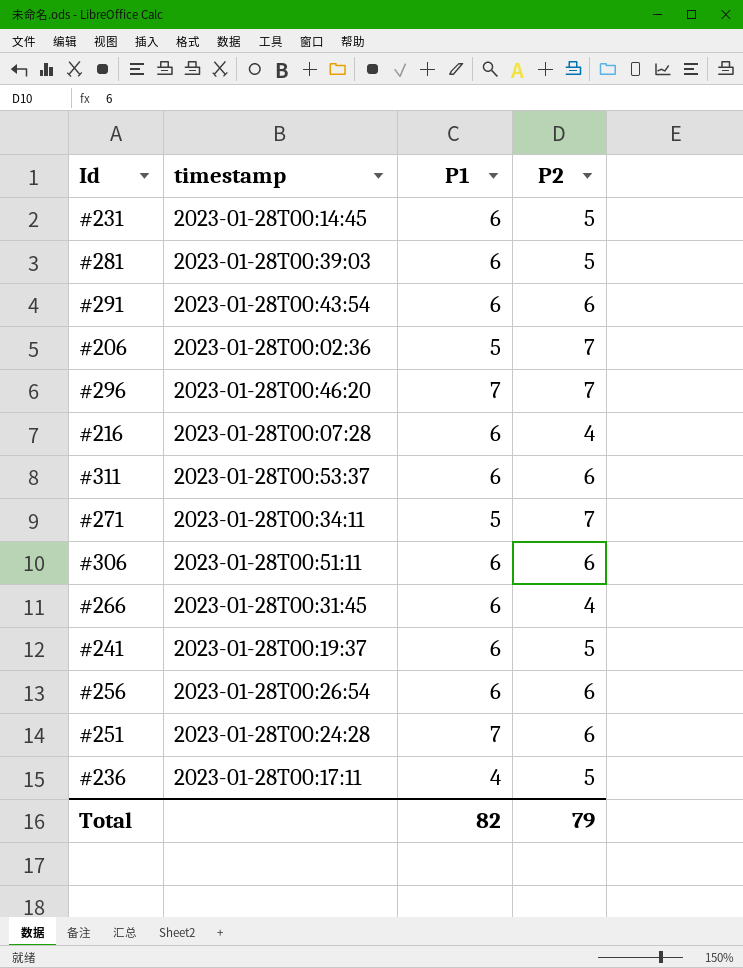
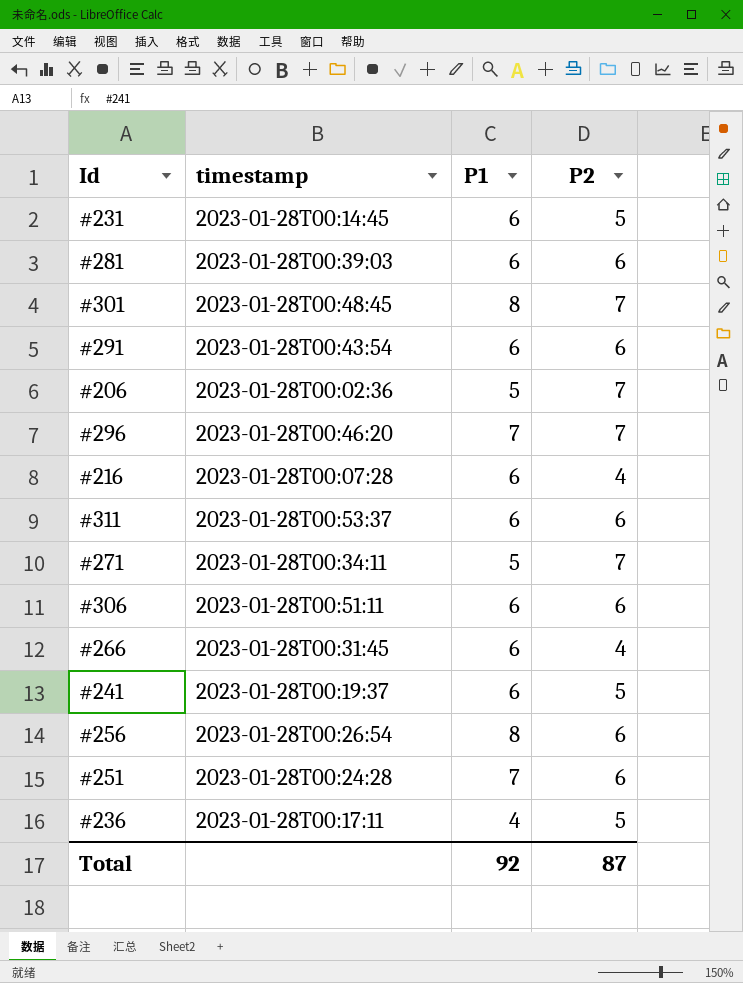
#281 | P2: 5 -> 6
row #301: none -> 2023-01-28T00:48:45 | 8 | 7
#256 | P1: 6 -> 8
Total | P1: 82 -> 92
Total | P2: 79 -> 87

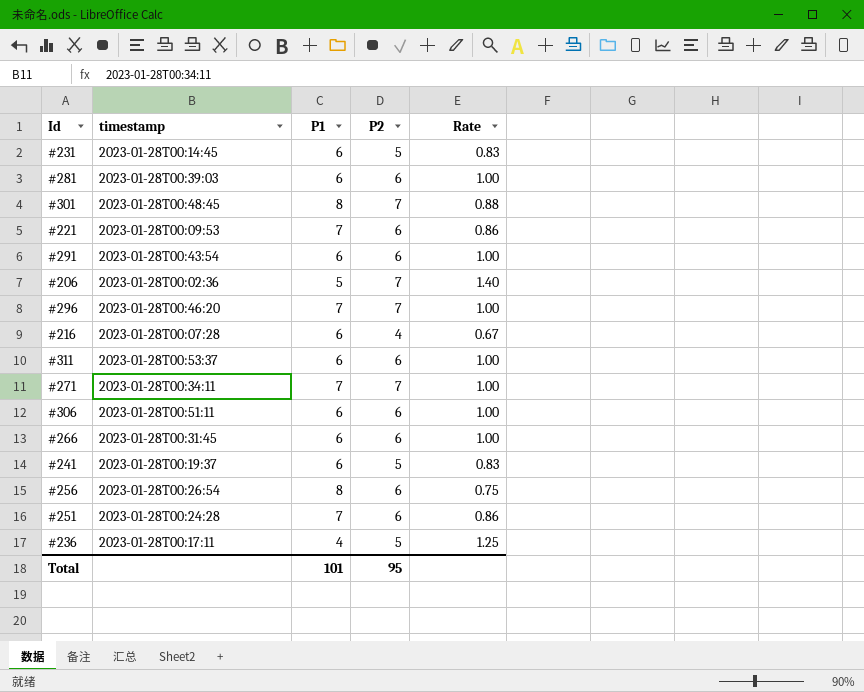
column Rate | formula: none -> [P2] / [P1]
row #221: none -> 2023-01-28T00:09:53 | 7 | 6 | 0.86
#271 | P1: 5 -> 7
#266 | P2: 4 -> 6
Total | P1: 92 -> 101
Total | P2: 87 -> 95

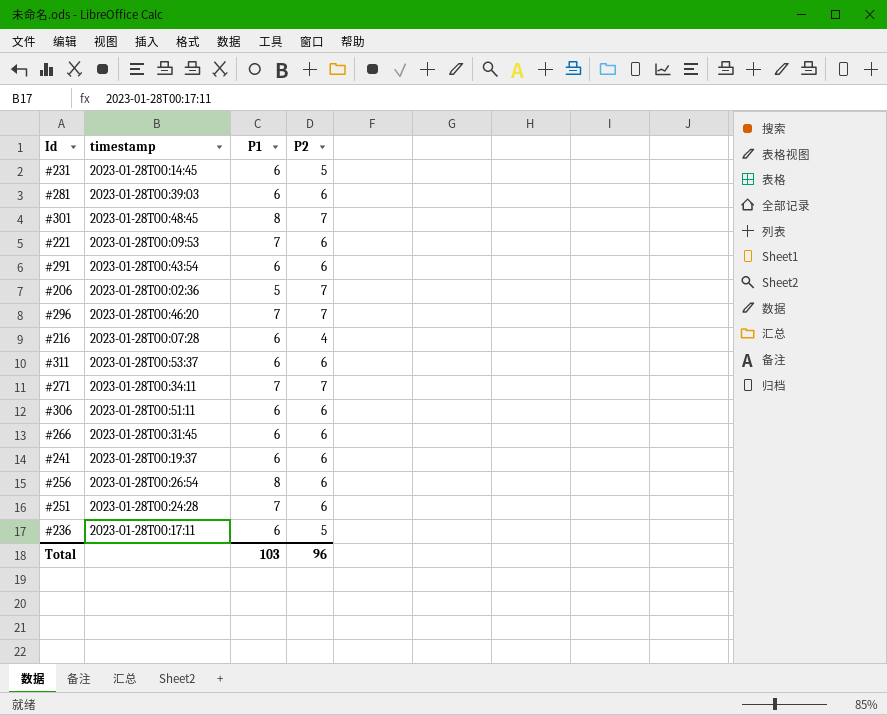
column Rate | formula: [P2] / [P1] -> none
#241 | P2: 5 -> 6
#236 | P1: 4 -> 6
Total | P1: 101 -> 103
Total | P2: 95 -> 96

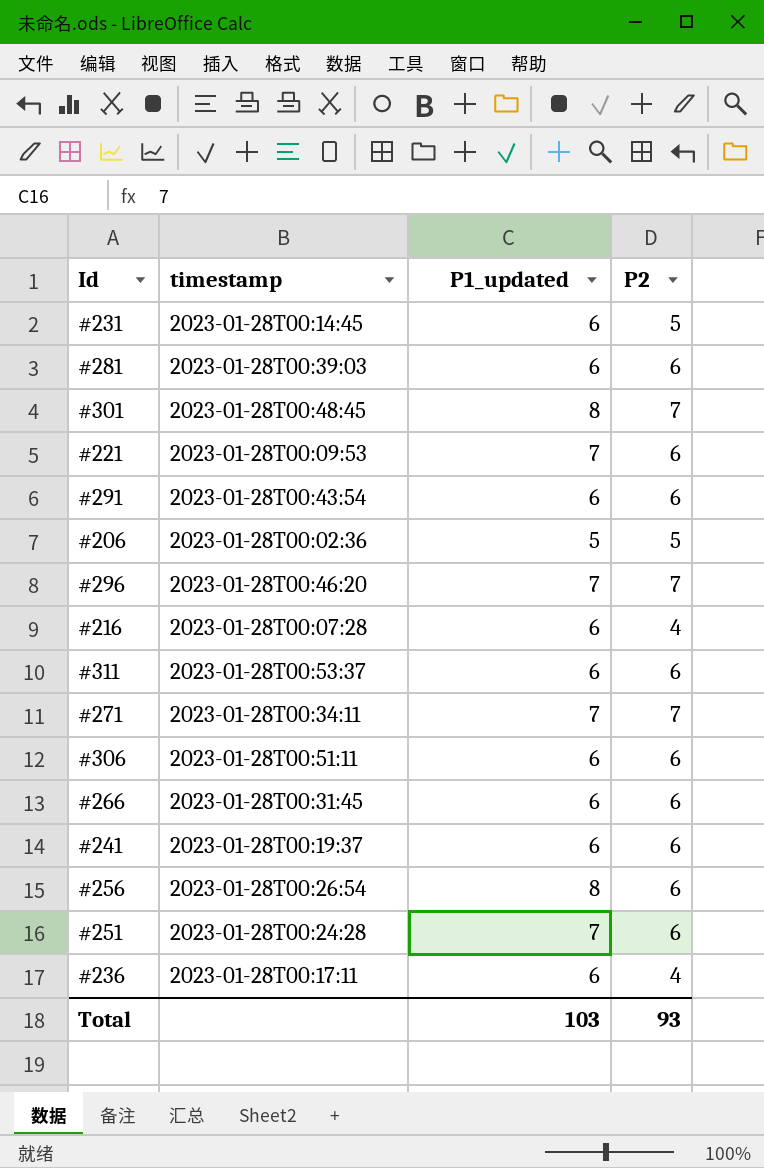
column name: P1 -> P1_updated
#206 | P2: 7 -> 5
#236 | P2: 5 -> 4
Total | P2: 96 -> 93

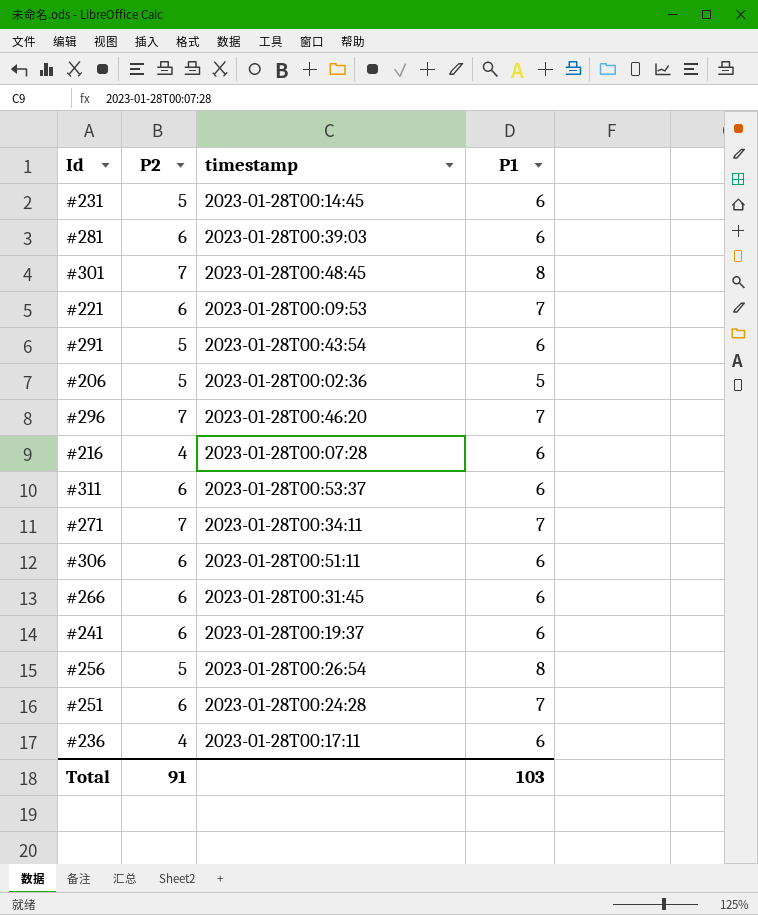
column P2 | position: 4 -> 2
column name: P1_updated -> P1
#291 | P2: 6 -> 5
#256 | P2: 6 -> 5
Total | P2: 93 -> 91

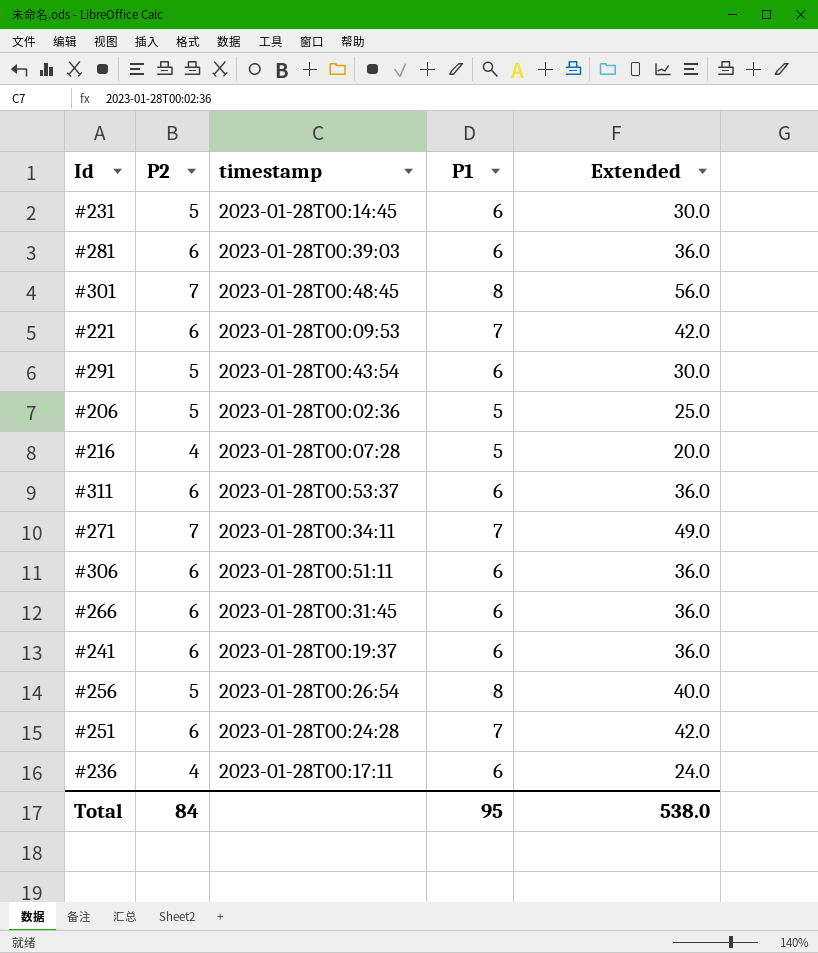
column Extended | formula: none -> [P2] * [P1]
row #296: 7 | 2023-01-28T00:46:20 | 7 -> none
#216 | P1: 6 -> 5
Total | P2: 91 -> 84
Total | P1: 103 -> 95

